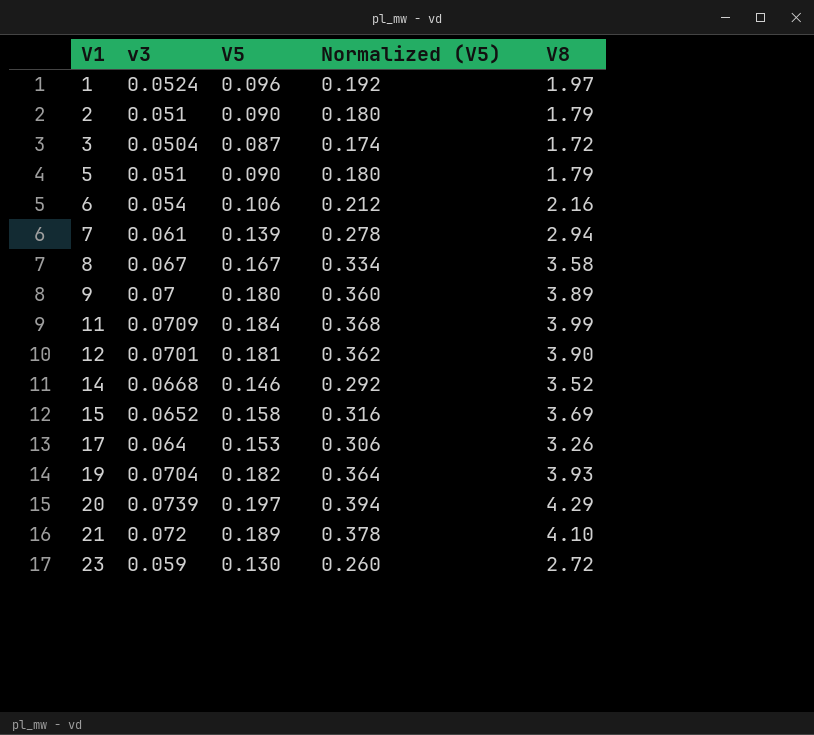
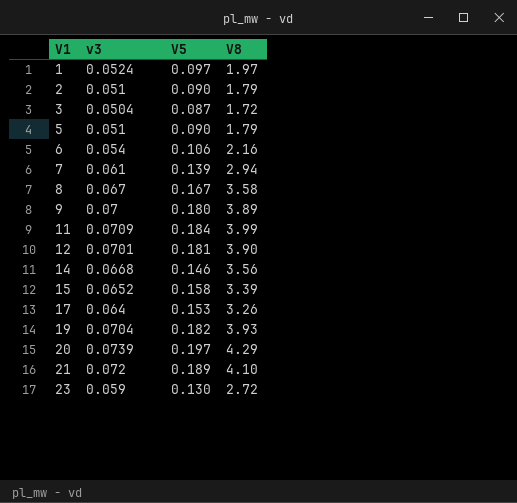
column Normalized (V5) | formula: [V5] * 2 -> none
1 | V5: 0.096 -> 0.097
14 | V8: 3.52 -> 3.56
15 | V8: 3.69 -> 3.39

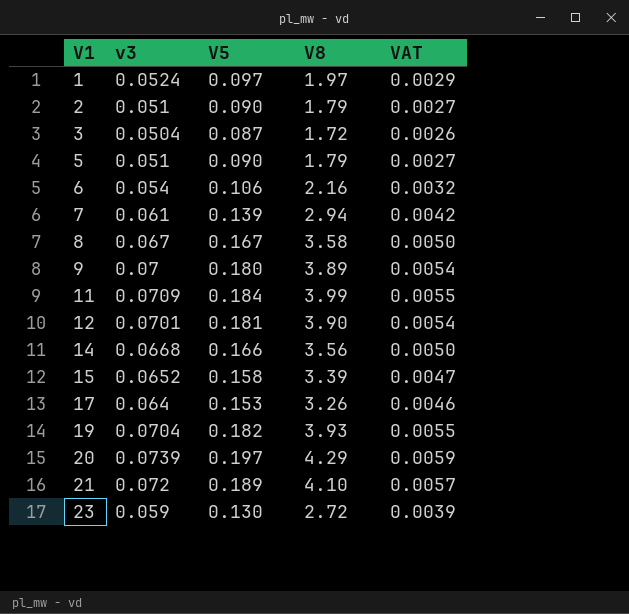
column VAT | formula: none -> [V5] * 0.03
14 | V5: 0.146 -> 0.166

